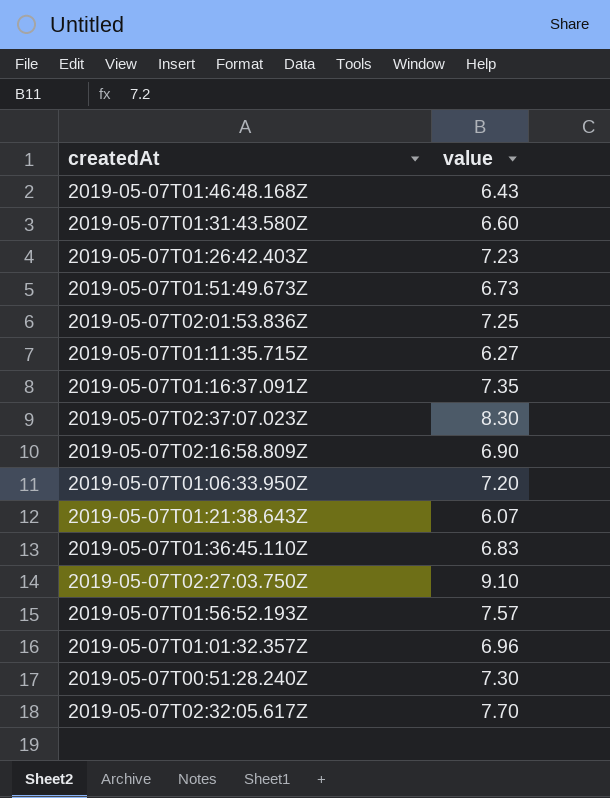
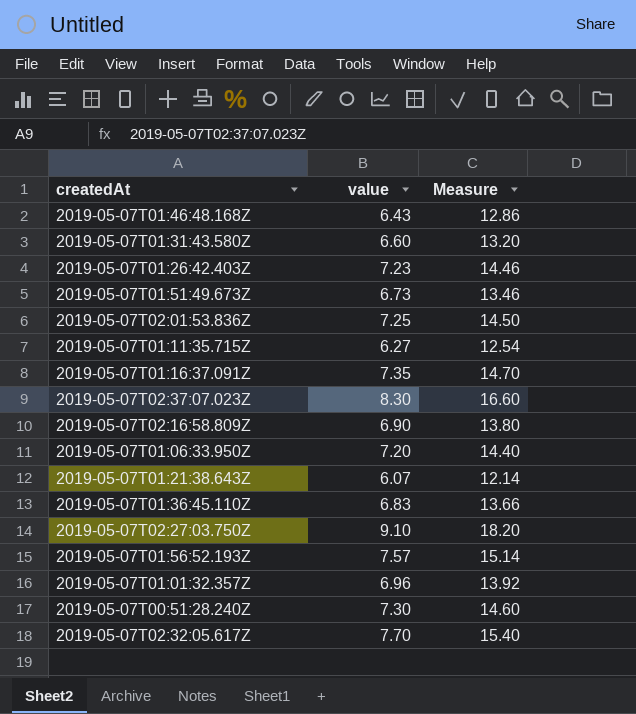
column Measure | formula: none -> [value] * 2

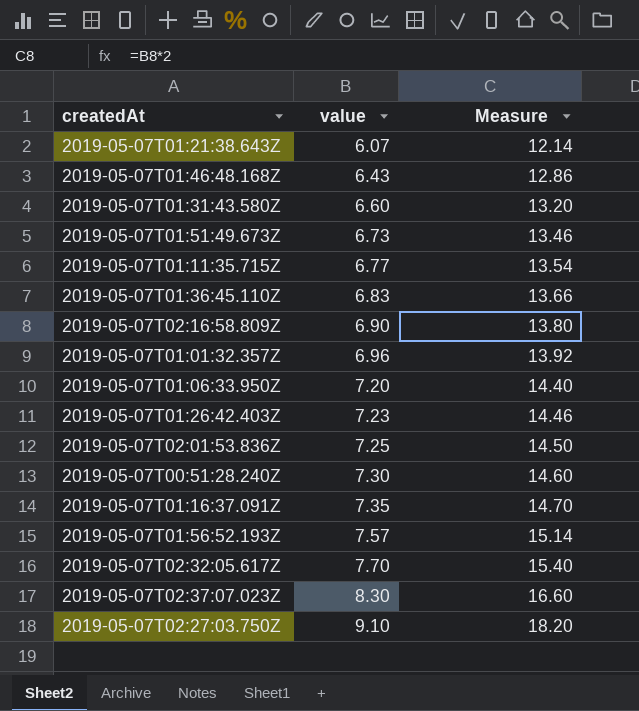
row order: none -> value ascending
2019-05-07T01:11:35.715Z | value: 6.27 -> 6.77
2019-05-07T01:11:35.715Z | Measure: 12.54 -> 13.54

